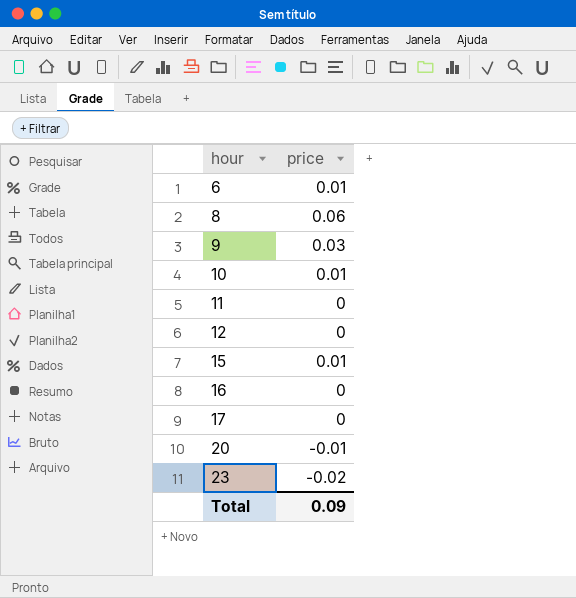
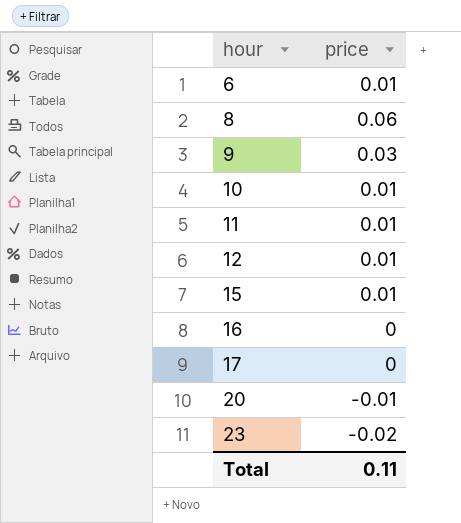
11 | price: 0 -> 0.01
12 | price: 0 -> 0.01
Total | price: 0.09 -> 0.11

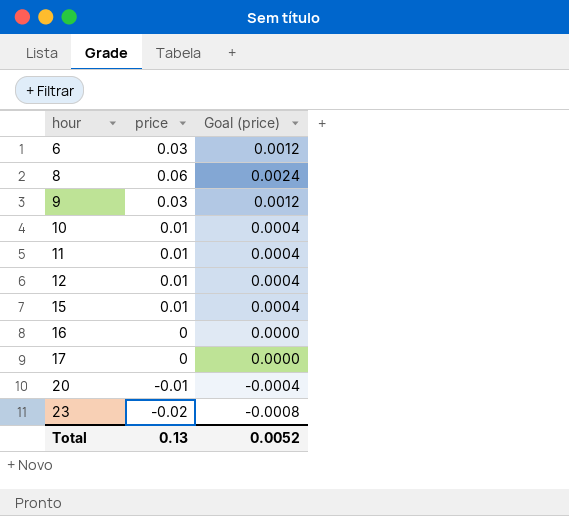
column Goal (price) | formula: none -> [price] * 0.04
6 | price: 0.01 -> 0.03
Total | price: 0.11 -> 0.13

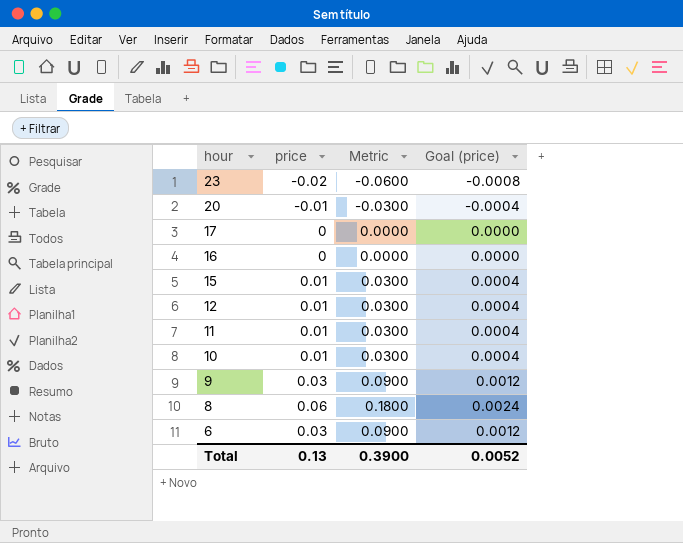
row order: hour ascending -> hour descending
column Metric | formula: none -> [price] * 3

